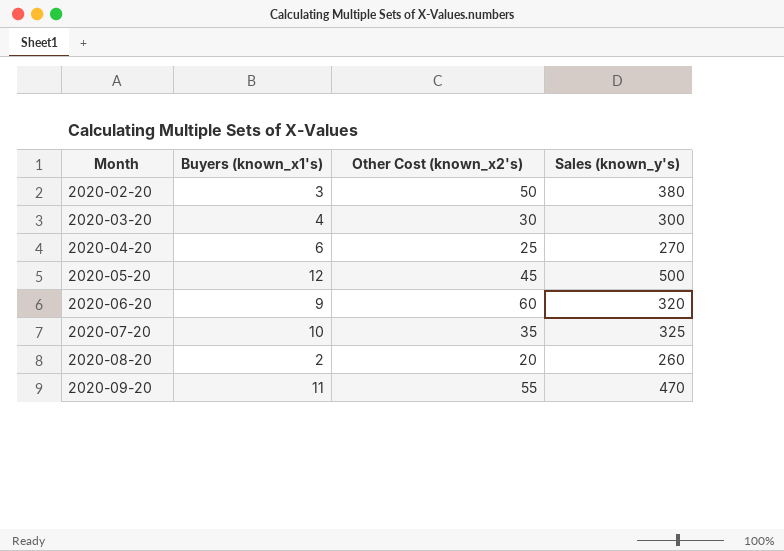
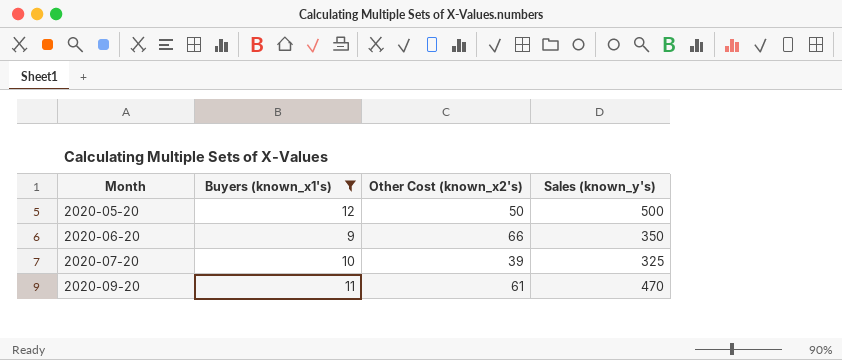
filter: none -> Buyers (known_x1's) >= 9
2020-05-20 | Other Cost (known_x2's): 45 -> 50
2020-06-20 | Other Cost (known_x2's): 60 -> 66
2020-06-20 | Sales (known_y's): 320 -> 350
2020-07-20 | Other Cost (known_x2's): 35 -> 39
2020-09-20 | Other Cost (known_x2's): 55 -> 61

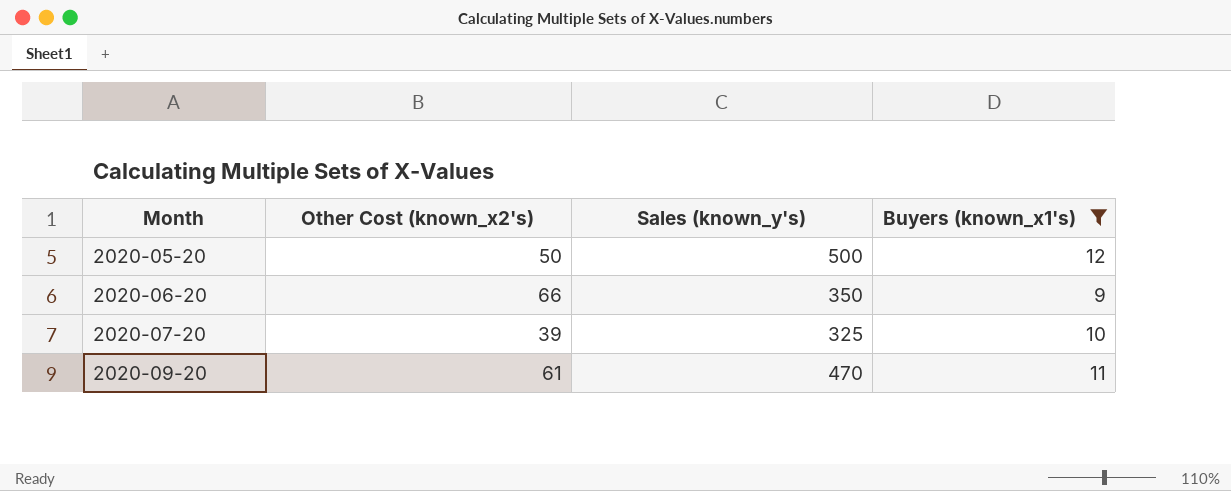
column Buyers (known_x1's) | position: 2 -> 4

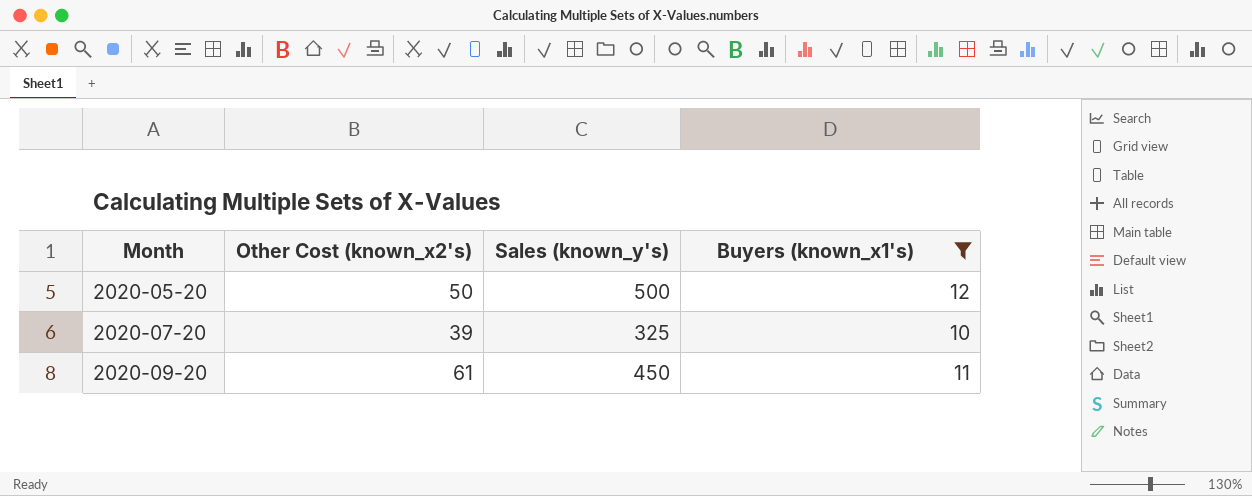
row 2020-06-20: 66 | 350 | 9 -> none
2020-09-20 | Sales (known_y's): 470 -> 450

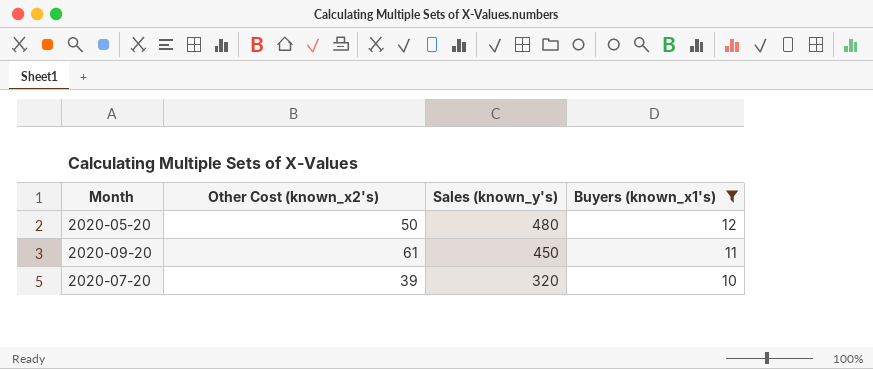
row order: Month ascending -> Sales (known_y's) descending
2020-05-20 | Sales (known_y's): 500 -> 480
2020-07-20 | Sales (known_y's): 325 -> 320

